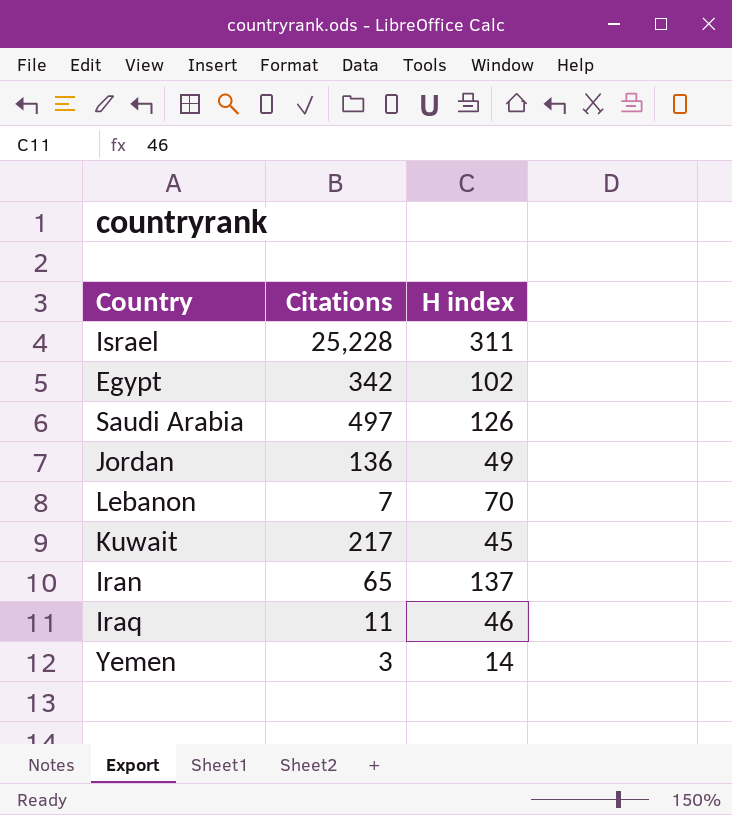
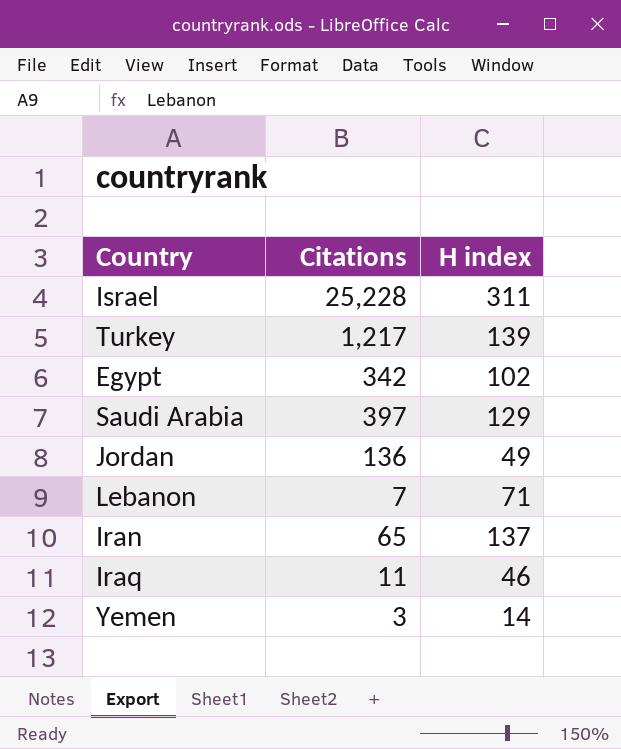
row Kuwait: 217 | 45 -> none
row Turkey: none -> 1,217 | 139
Saudi Arabia | Citations: 497 -> 397
Saudi Arabia | H index: 126 -> 129
Lebanon | H index: 70 -> 71

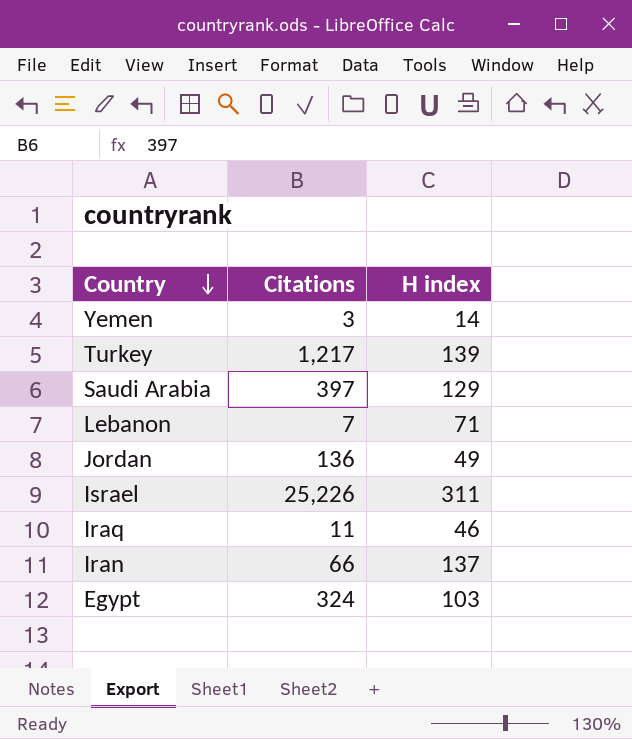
row order: none -> Country descending
Israel | Citations: 25,228 -> 25,226
Iran | Citations: 65 -> 66
Egypt | Citations: 342 -> 324
Egypt | H index: 102 -> 103

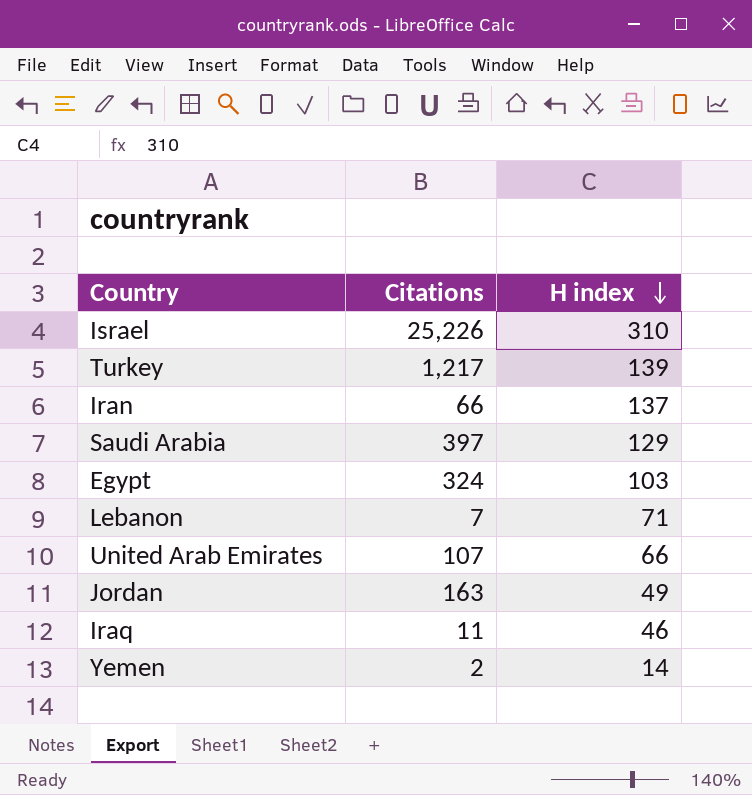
row order: Country descending -> H index descending
Israel | H index: 311 -> 310
row United Arab Emirates: none -> 107 | 66
Jordan | Citations: 136 -> 163
Yemen | Citations: 3 -> 2

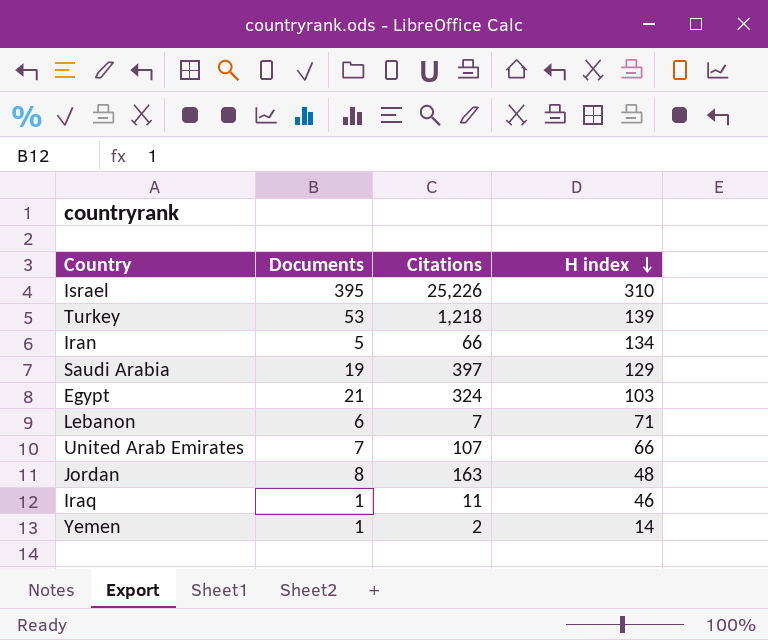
column Documents | position: none -> 2
Turkey | Citations: 1,217 -> 1,218
Iran | H index: 137 -> 134
Jordan | H index: 49 -> 48

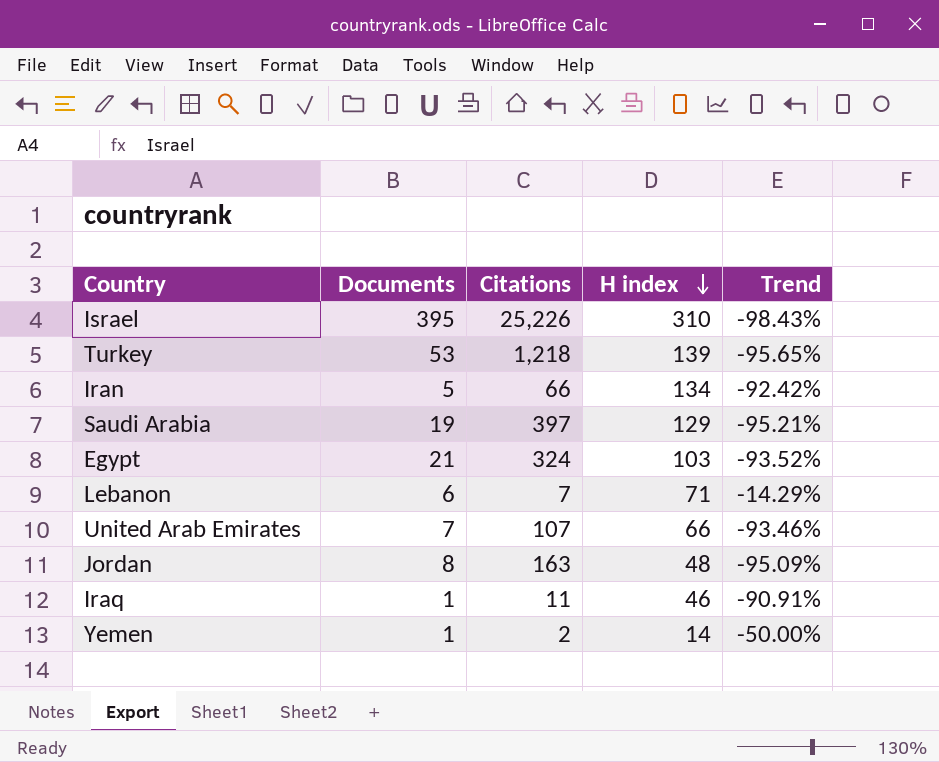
column Trend | formula: none -> ([Documents] - [Citations]) / [Citations]

